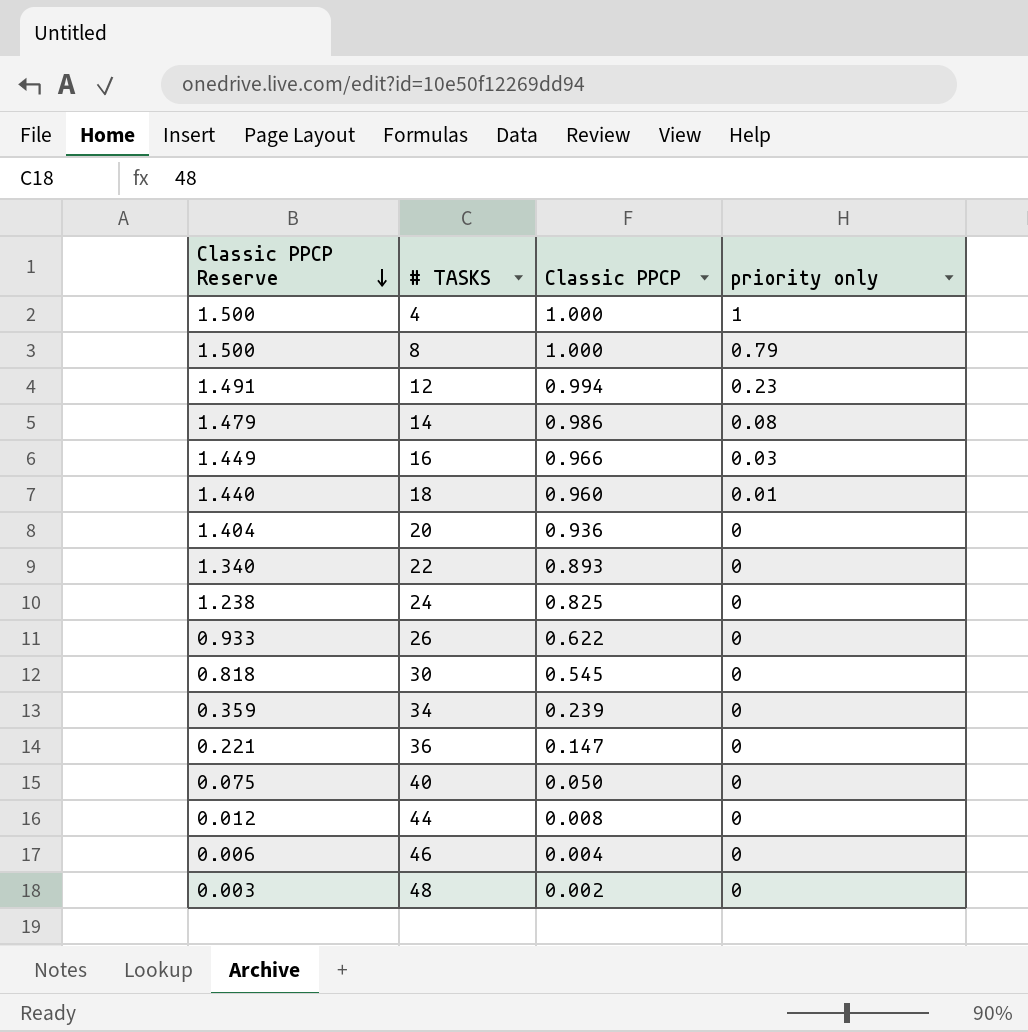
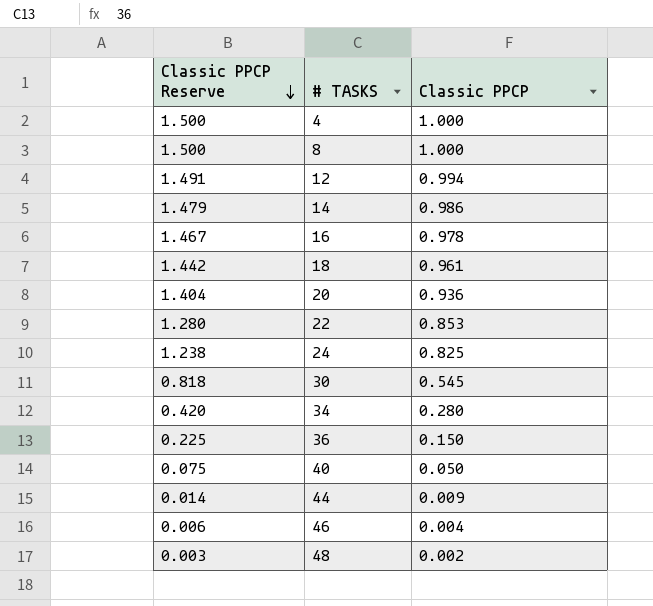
column priority only | position: 4 -> none
row 26: 0.933 | 0.622 | 0 -> none
16 | Classic PPCP Reserve: 1.449 -> 1.467
16 | Classic PPCP: 0.966 -> 0.978
18 | Classic PPCP Reserve: 1.440 -> 1.442
18 | Classic PPCP: 0.960 -> 0.961
22 | Classic PPCP Reserve: 1.340 -> 1.280
22 | Classic PPCP: 0.893 -> 0.853
34 | Classic PPCP Reserve: 0.359 -> 0.420
34 | Classic PPCP: 0.239 -> 0.280
36 | Classic PPCP Reserve: 0.221 -> 0.225
36 | Classic PPCP: 0.147 -> 0.150
44 | Classic PPCP Reserve: 0.012 -> 0.014
44 | Classic PPCP: 0.008 -> 0.009

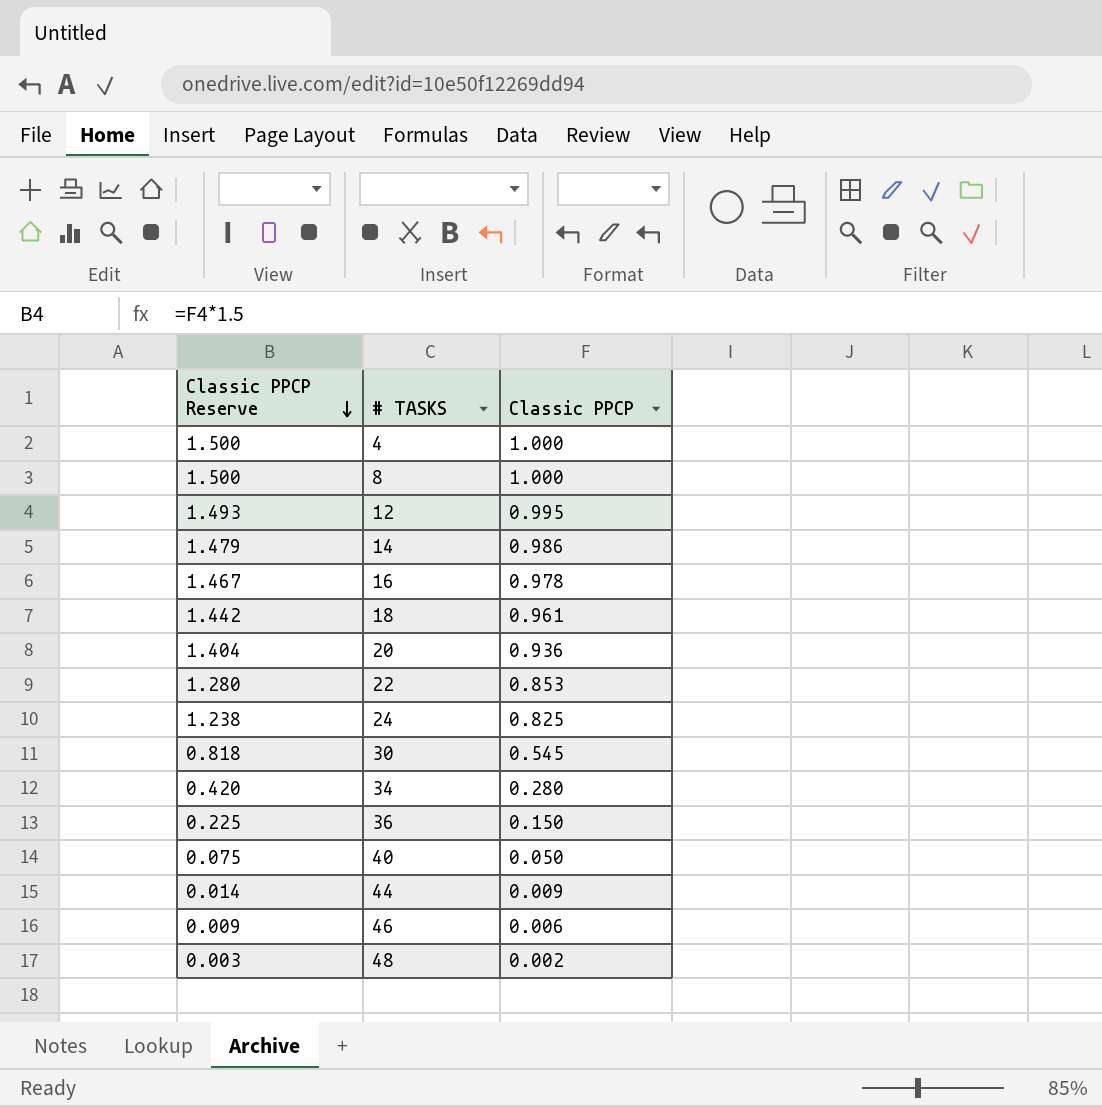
12 | Classic PPCP Reserve: 1.491 -> 1.493
12 | Classic PPCP: 0.994 -> 0.995
46 | Classic PPCP Reserve: 0.006 -> 0.009
46 | Classic PPCP: 0.004 -> 0.006

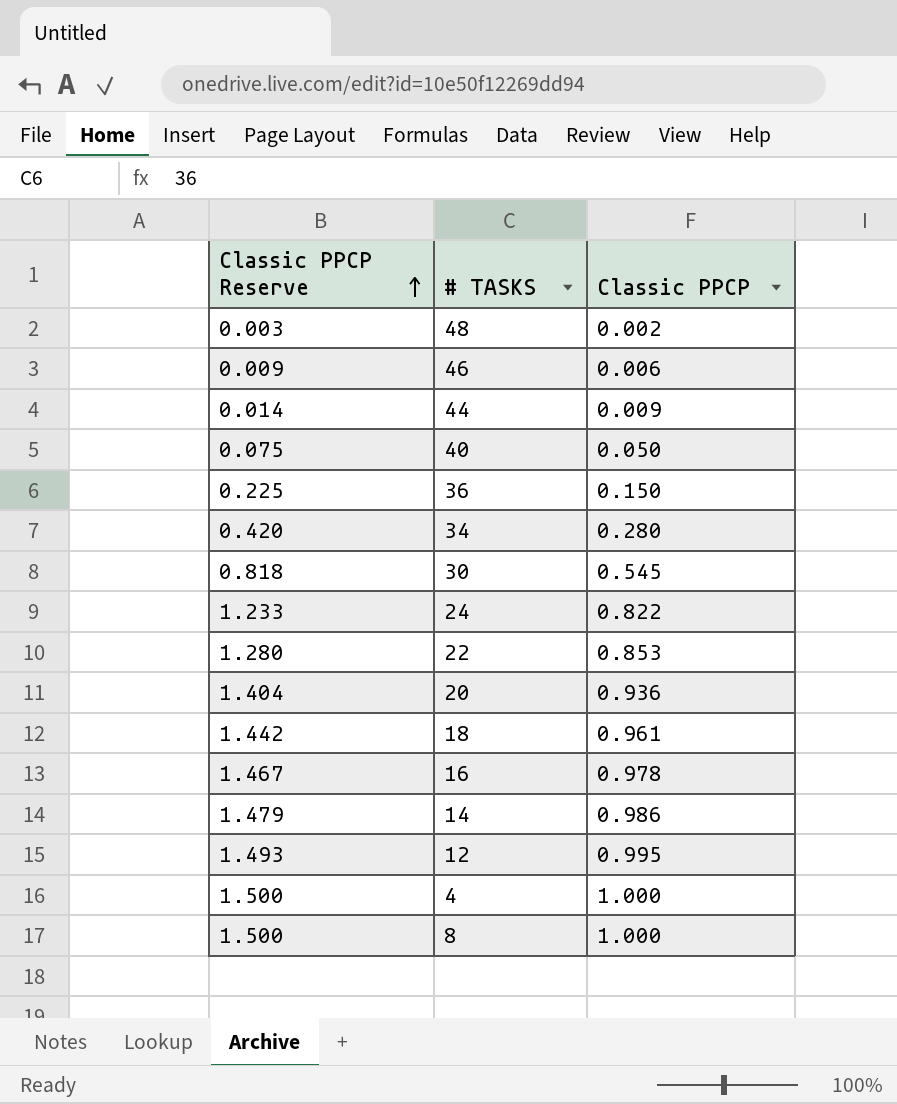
row order: Classic PPCP Reserve descending -> Classic PPCP Reserve ascending
24 | Classic PPCP Reserve: 1.238 -> 1.233
24 | Classic PPCP: 0.825 -> 0.822

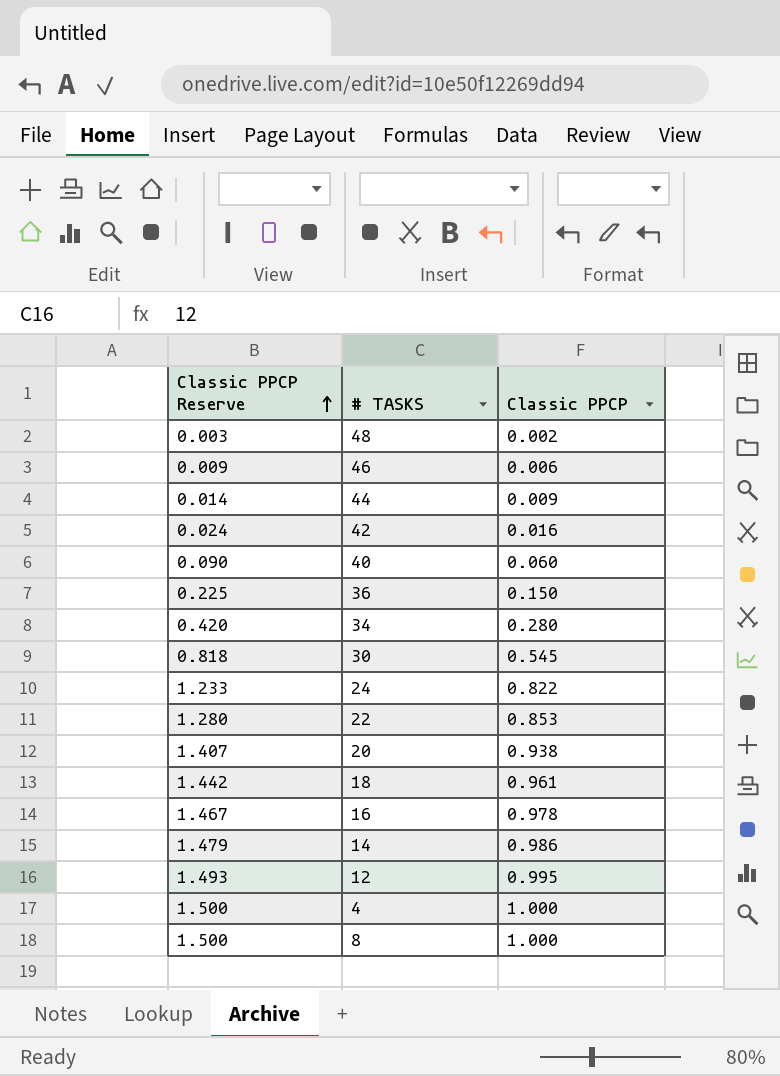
row 42: none -> 0.024 | 0.016
40 | Classic PPCP Reserve: 0.075 -> 0.090
40 | Classic PPCP: 0.050 -> 0.060
20 | Classic PPCP Reserve: 1.404 -> 1.407
20 | Classic PPCP: 0.936 -> 0.938

